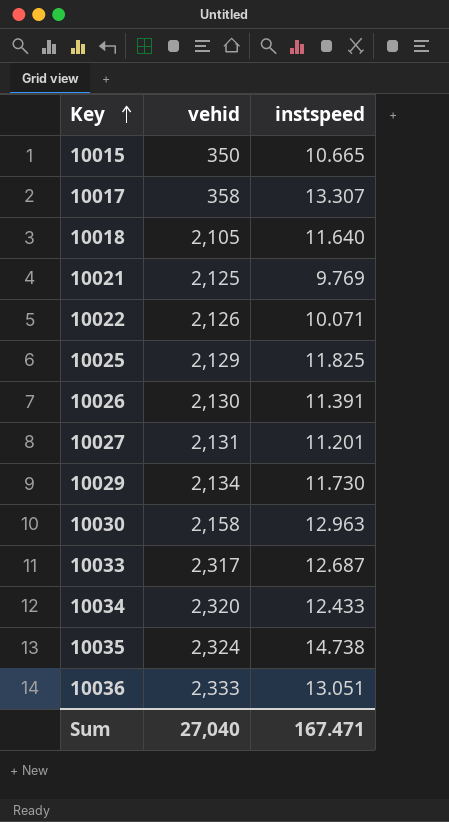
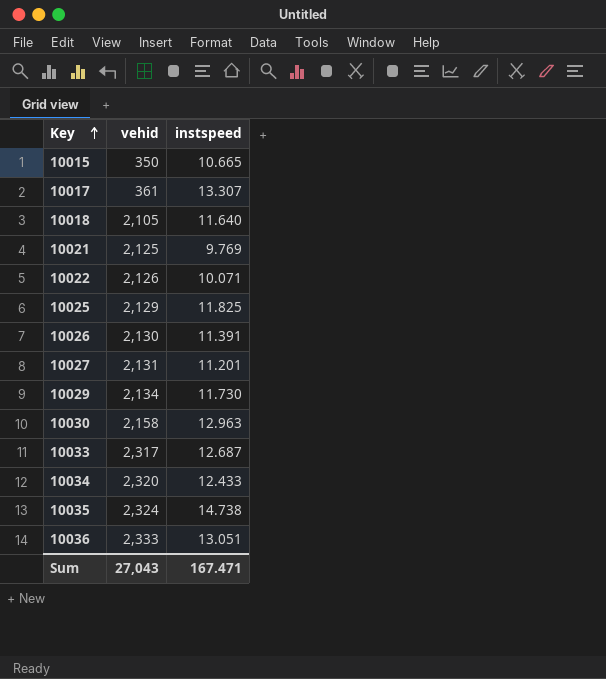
10017 | vehid: 358 -> 361
Sum | vehid: 27,040 -> 27,043

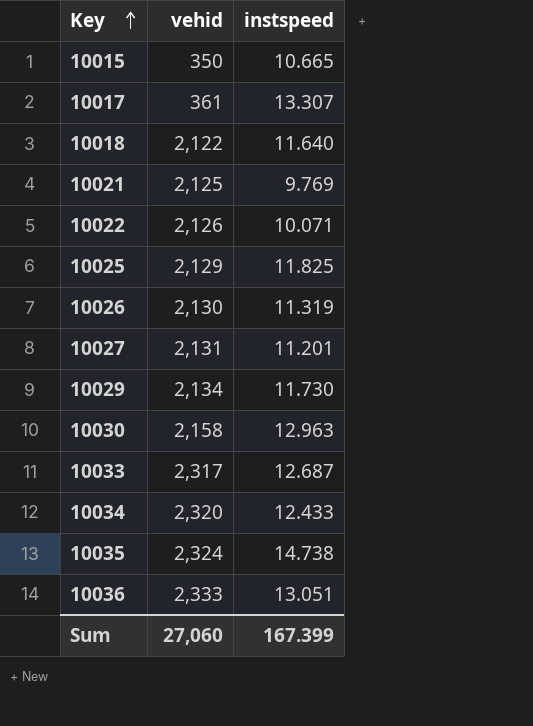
10018 | vehid: 2,105 -> 2,122
10026 | instspeed: 11.391 -> 11.319
Sum | vehid: 27,043 -> 27,060
Sum | instspeed: 167.471 -> 167.399

